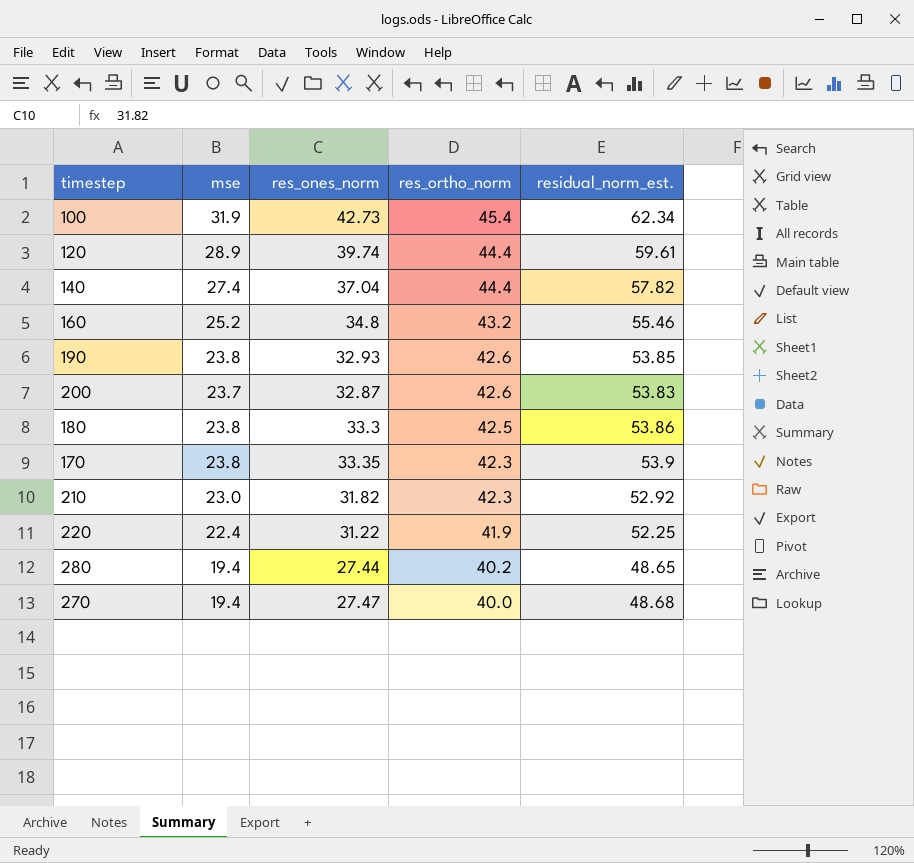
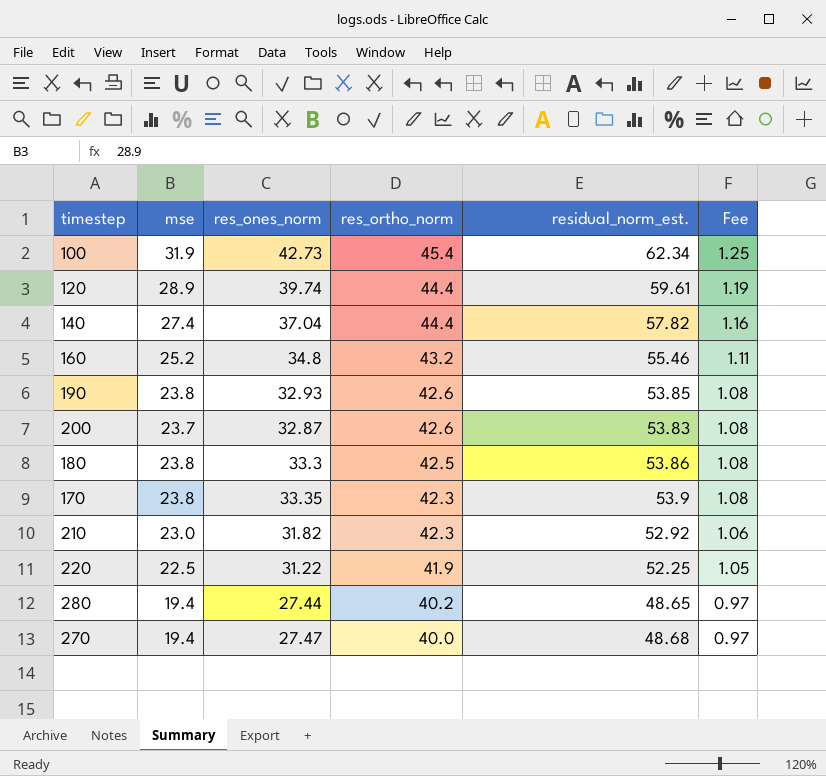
column Fee | formula: none -> [residual_norm_est.] * 0.02
220 | mse: 22.4 -> 22.5

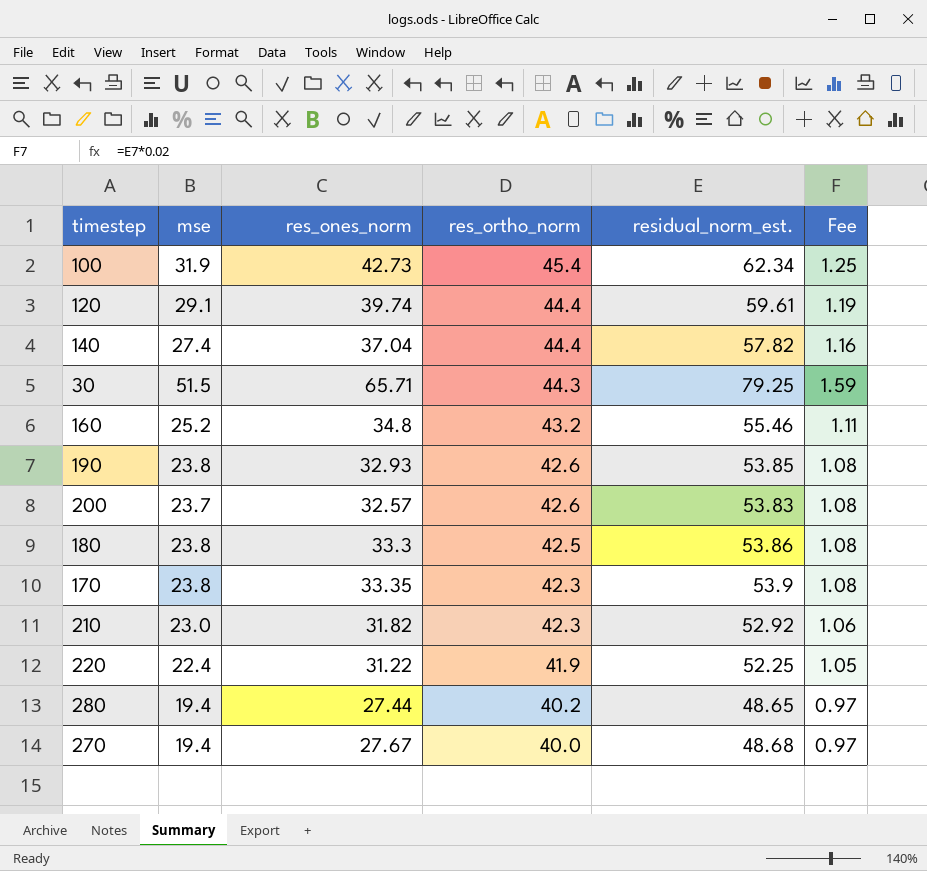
120 | mse: 28.9 -> 29.1
row 30: none -> 51.5 | 65.71 | 44.3 | 79.25 | 1.59
200 | res_ones_norm: 32.87 -> 32.57
220 | mse: 22.5 -> 22.4
270 | res_ones_norm: 27.47 -> 27.67

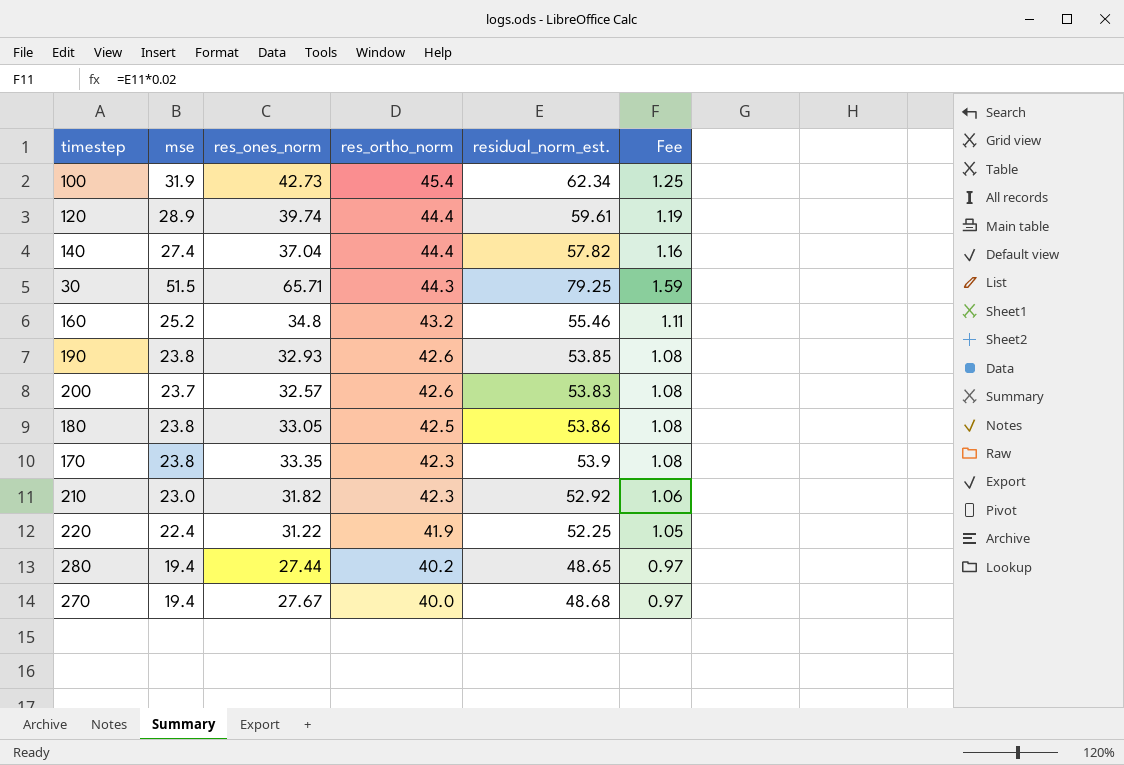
120 | mse: 29.1 -> 28.9
180 | res_ones_norm: 33.3 -> 33.05

